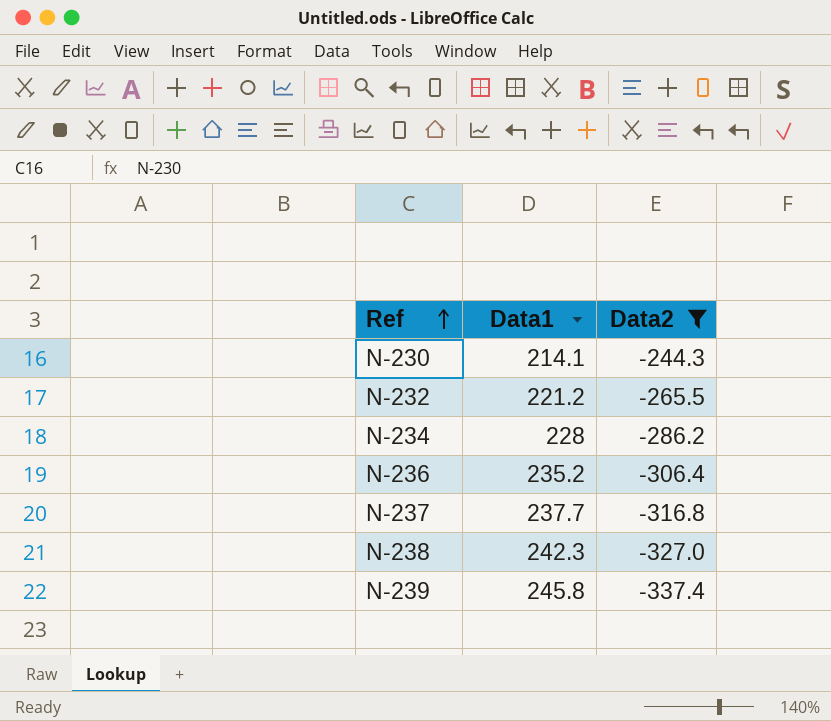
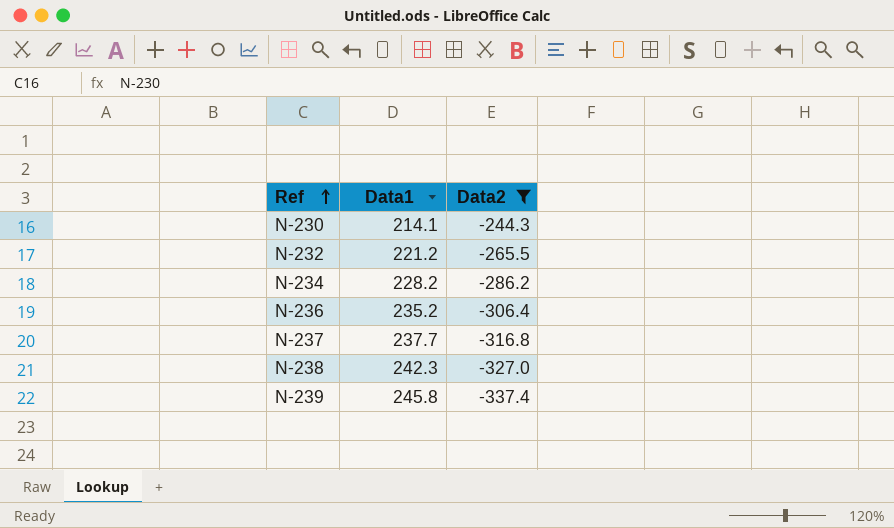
N-234 | Data1: 228 -> 228.2

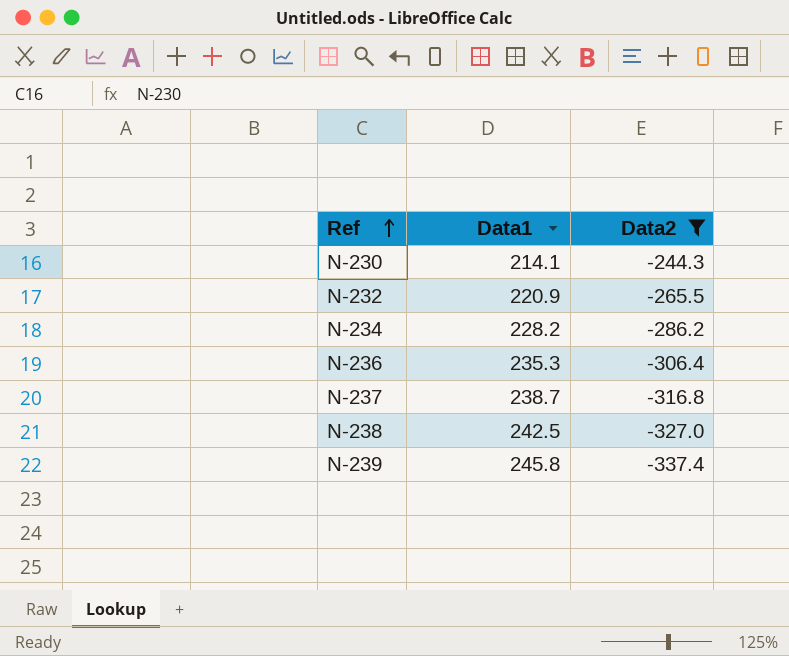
N-232 | Data1: 221.2 -> 220.9
N-236 | Data1: 235.2 -> 235.3
N-237 | Data1: 237.7 -> 238.7
N-238 | Data1: 242.3 -> 242.5

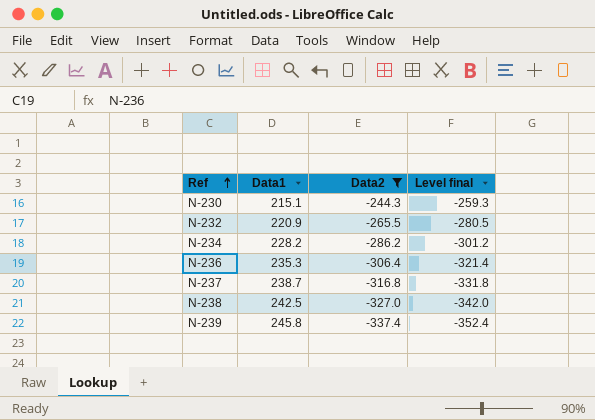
column Level final | formula: none -> [Data2] - 15
N-230 | Data1: 214.1 -> 215.1

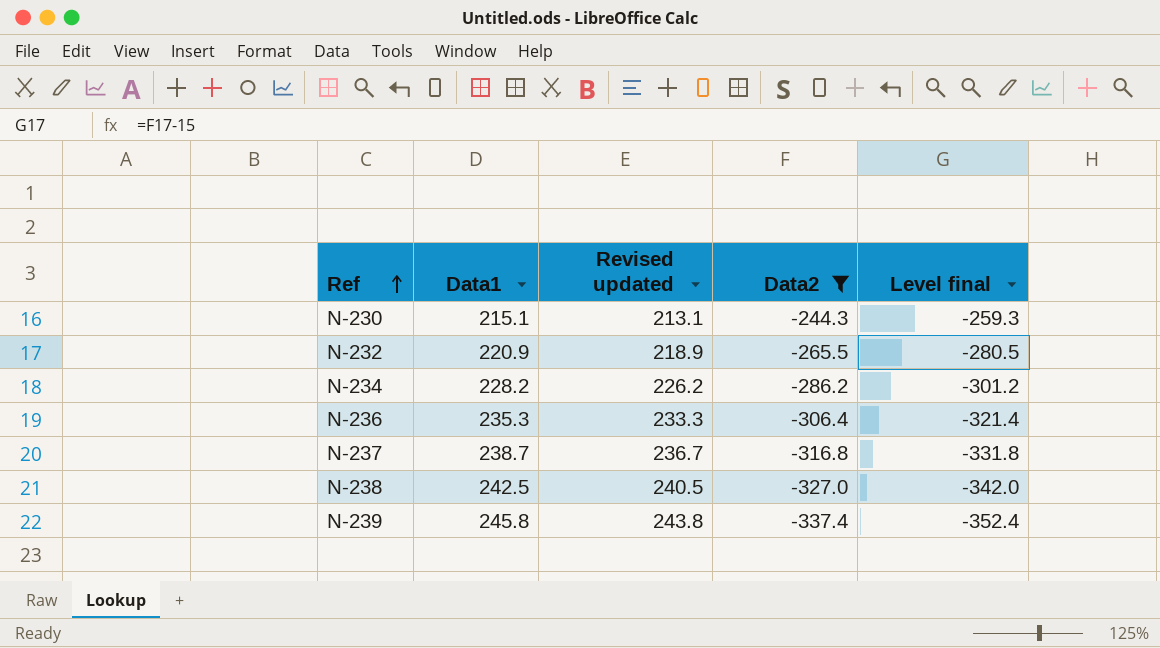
column Revised updated | formula: none -> [Data1] - 2

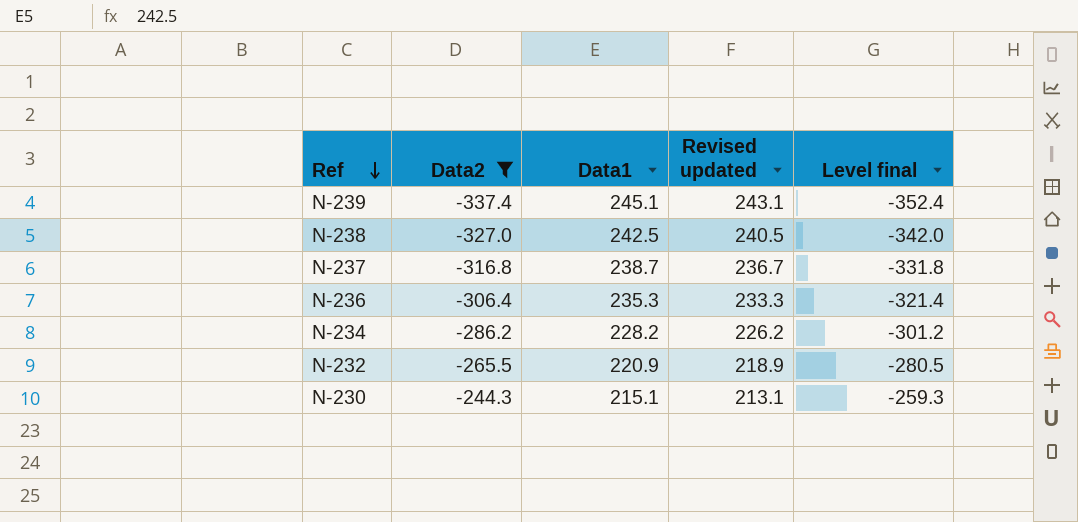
row order: Ref ascending -> Ref descending
column Data2 | position: 4 -> 2
N-239 | Data1: 245.8 -> 245.1
N-239 | Revised updated: 243.8 -> 243.1

